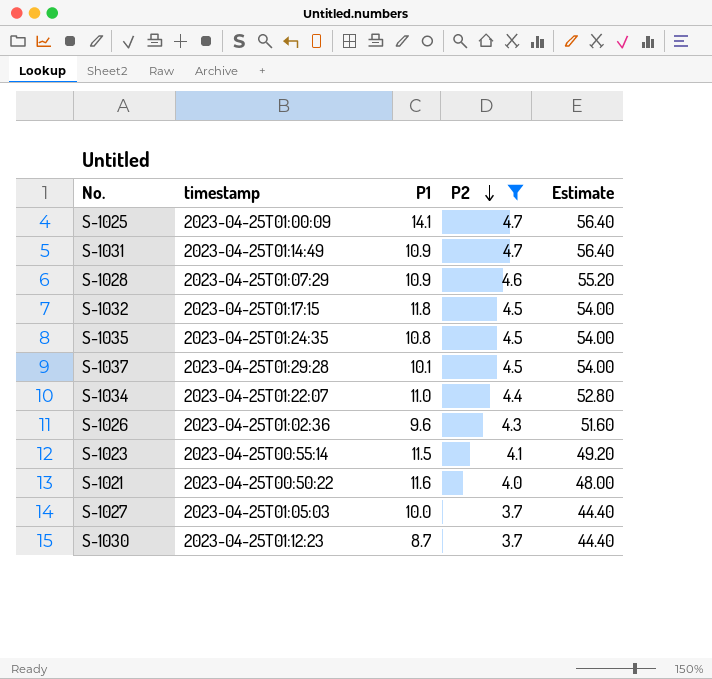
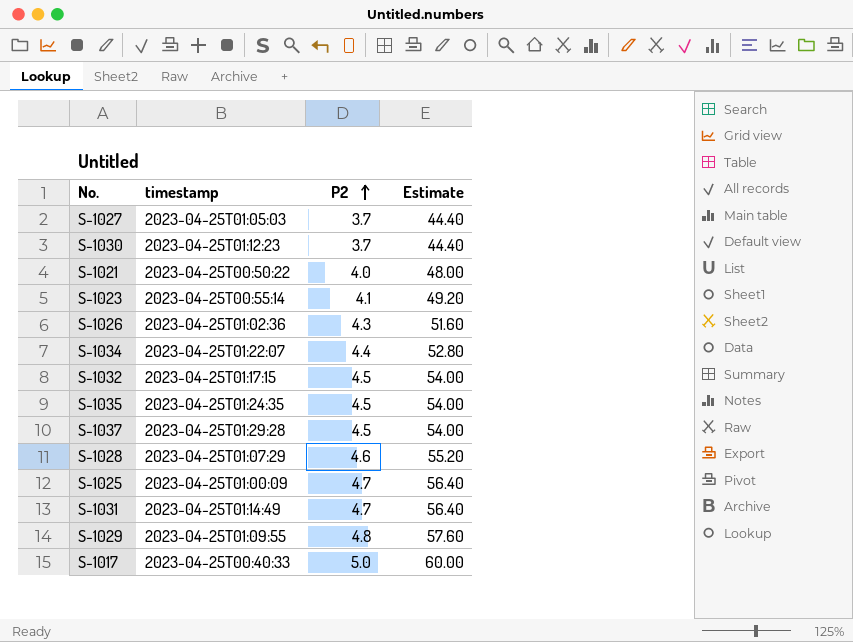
filter: P2 <= 4.7 -> none
row order: P2 descending -> P2 ascending
column P1 | position: 3 -> none

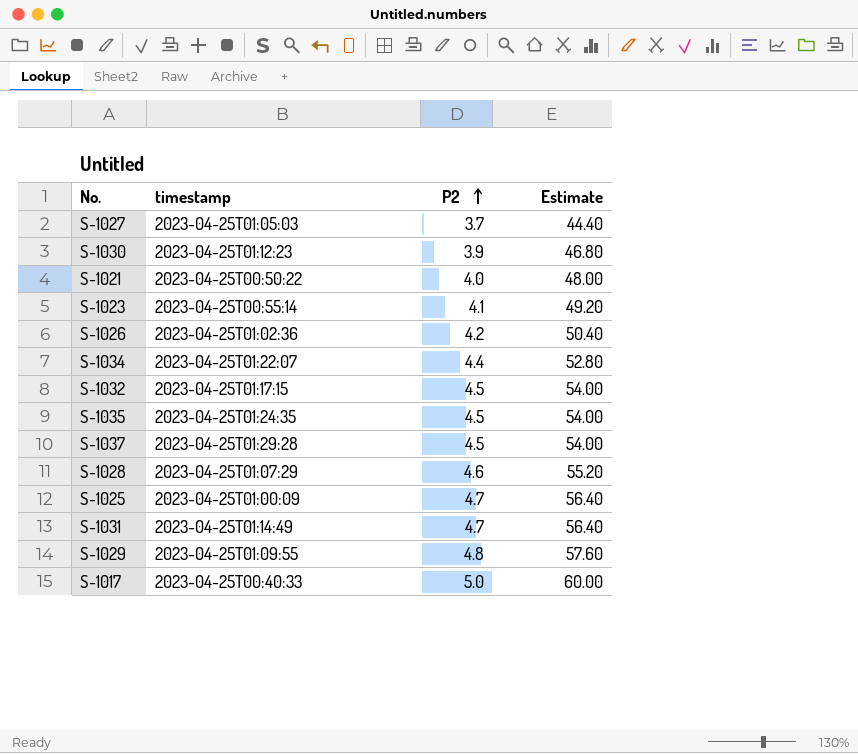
S-1030 | P2: 3.7 -> 3.9
S-1030 | Estimate: 44.40 -> 46.80
S-1026 | P2: 4.3 -> 4.2
S-1026 | Estimate: 51.60 -> 50.40

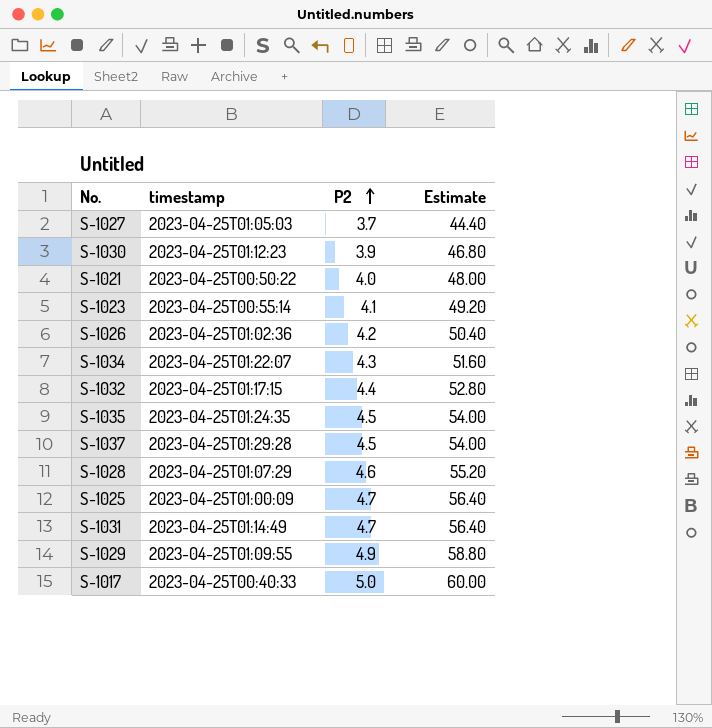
S-1034 | P2: 4.4 -> 4.3
S-1034 | Estimate: 52.80 -> 51.60
S-1032 | P2: 4.5 -> 4.4
S-1032 | Estimate: 54.00 -> 52.80
S-1029 | P2: 4.8 -> 4.9
S-1029 | Estimate: 57.60 -> 58.80

